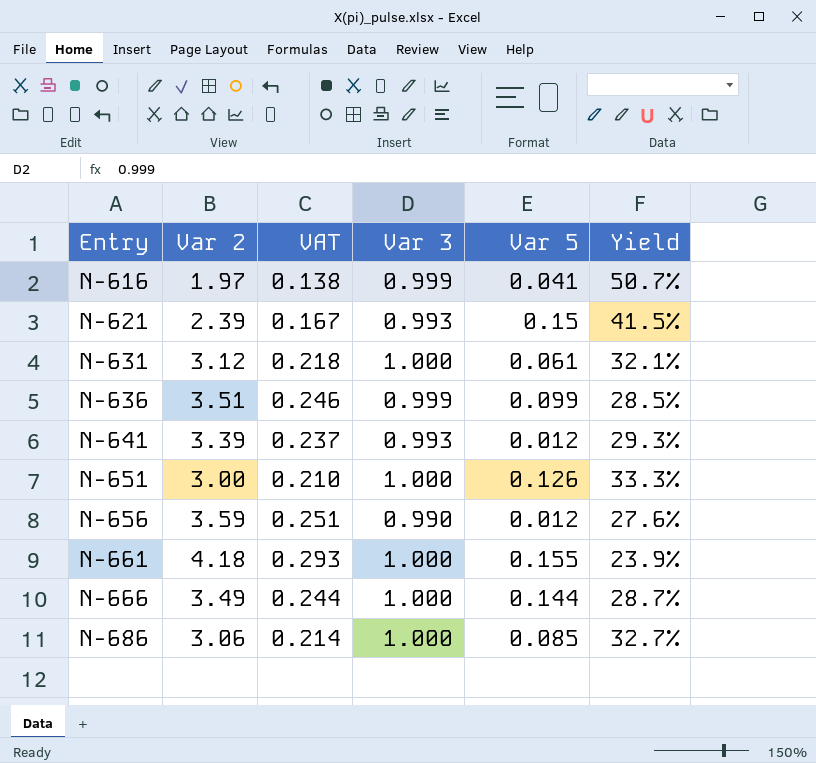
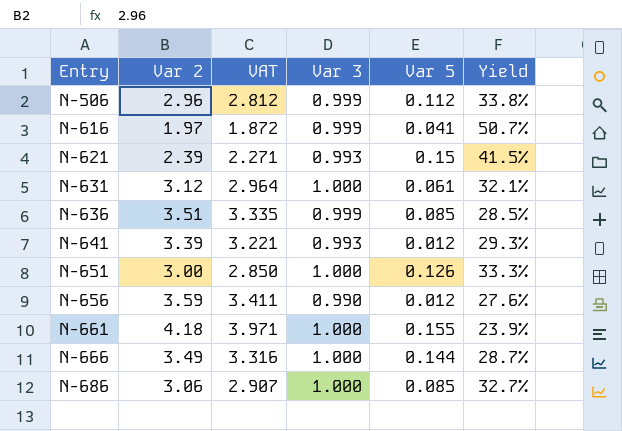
column VAT | formula: [Var 2] * 0.07 -> [Var 2] * 0.95
row N-506: none -> 2.96 | 2.812 | 0.999 | 0.112 | 33.8%
N-636 | Var 5: 0.099 -> 0.085

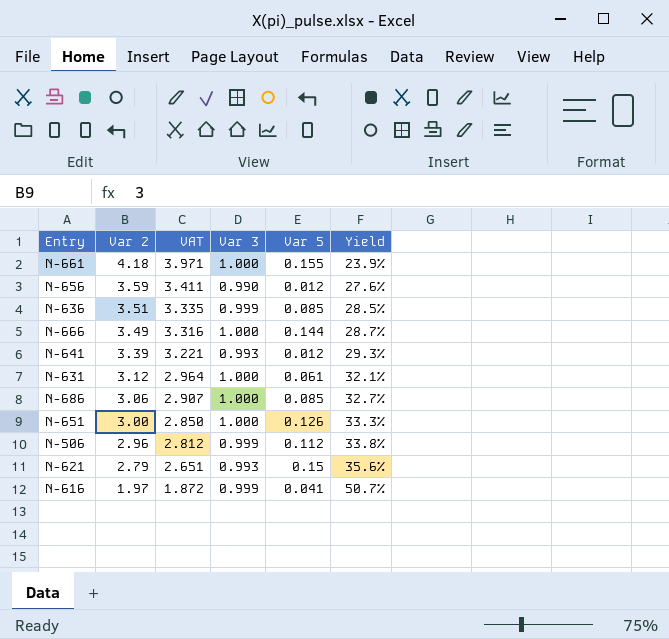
row order: Entry ascending -> Var 2 descending
N-621 | Var 2: 2.39 -> 2.79
N-621 | VAT: 2.271 -> 2.651
N-621 | Yield: 41.5% -> 35.6%

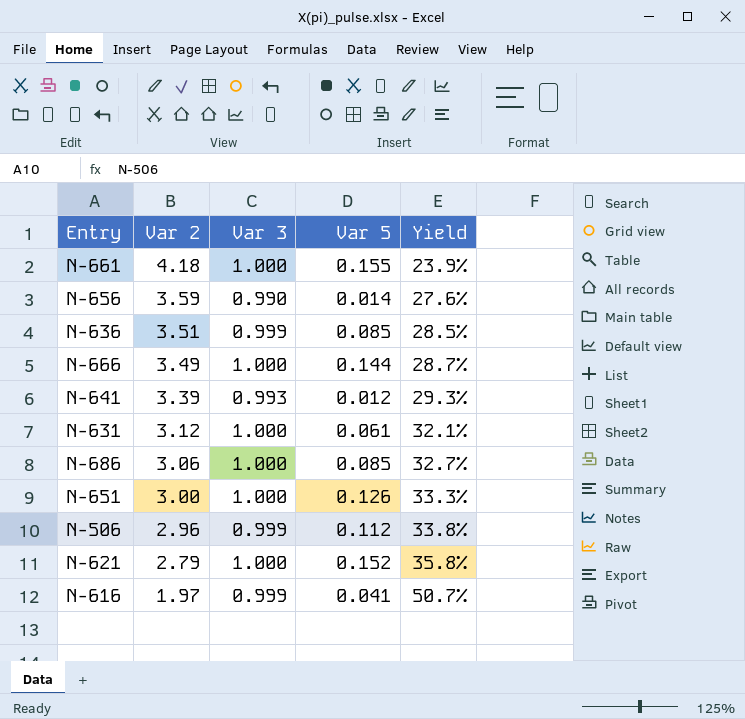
column VAT | formula: [Var 2] * 0.95 -> none
N-656 | Var 5: 0.012 -> 0.014
N-621 | Var 3: 0.993 -> 1.000
N-621 | Var 5: 0.15 -> 0.152
N-621 | Yield: 35.6% -> 35.8%

